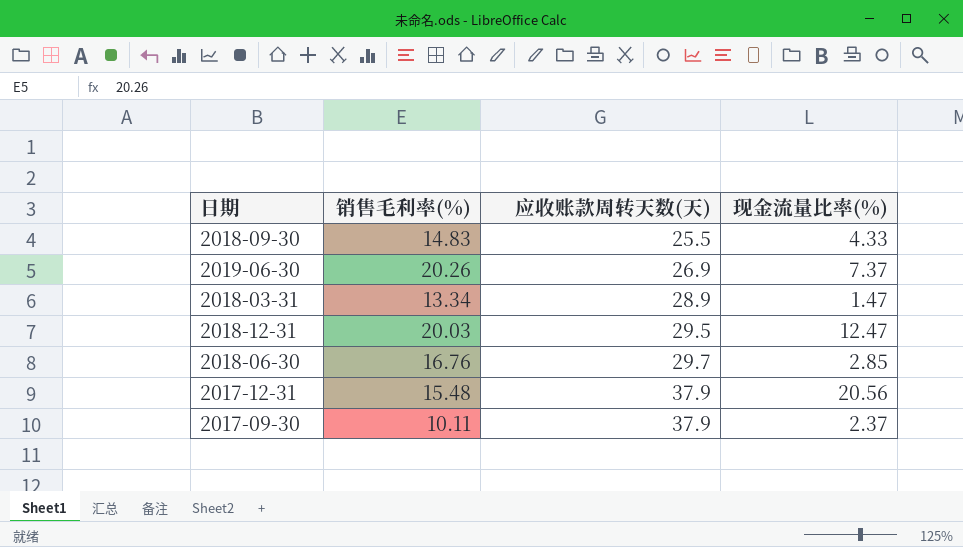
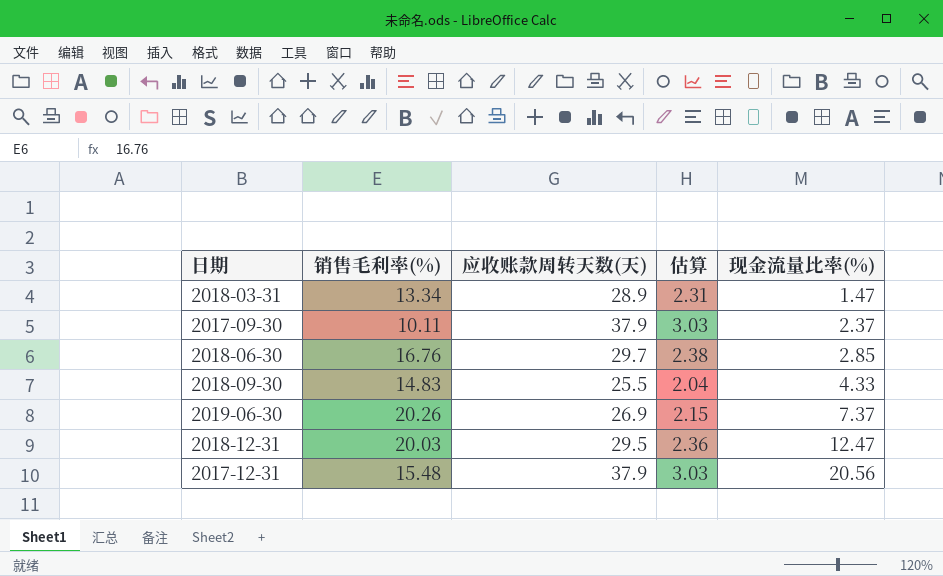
row order: 应收账款周转天数(天) ascending -> 现金流量比率(%) ascending
column 估算 | formula: none -> [应收账款周转天数(天)] * 0.08

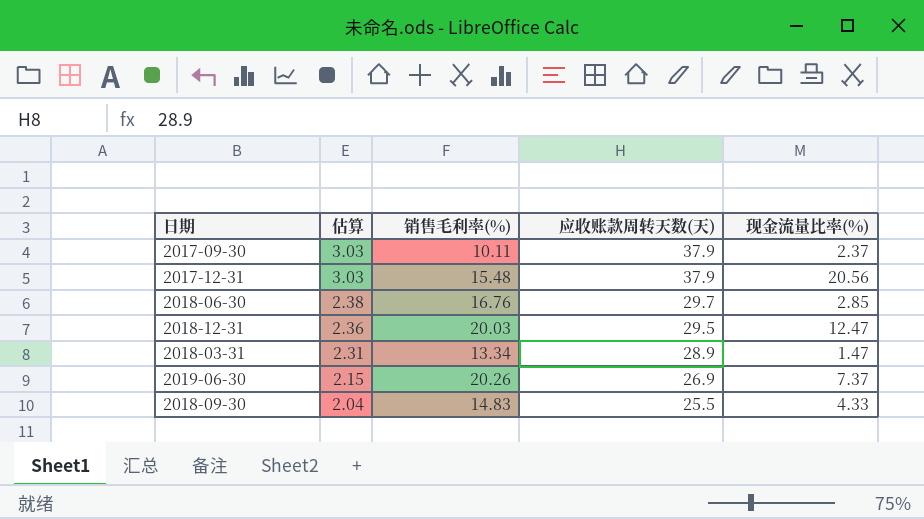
row order: 现金流量比率(%) ascending -> 估算 descending
column 估算 | position: 4 -> 2

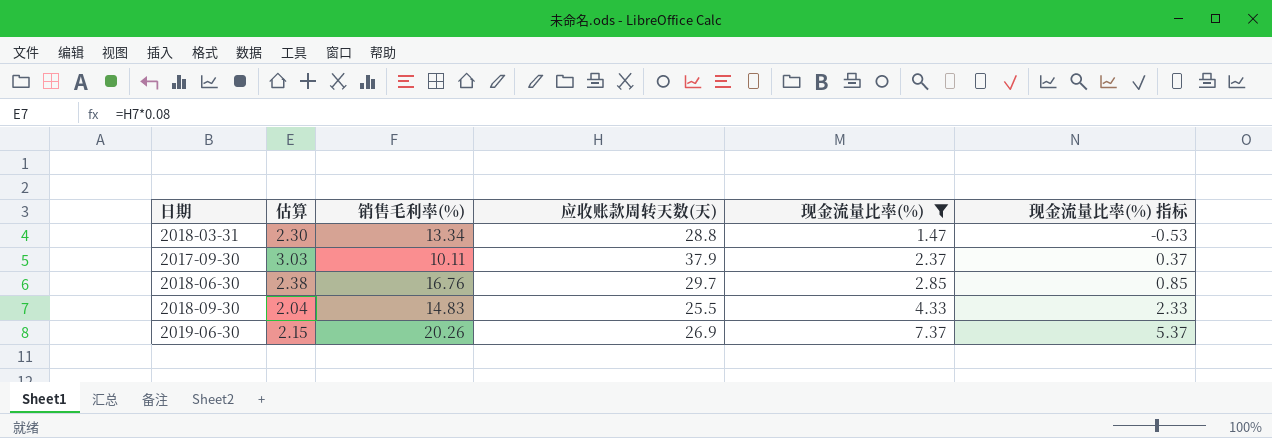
filter: none -> 现金流量比率(%) <= 7.37
row order: 估算 descending -> 现金流量比率(%) ascending
column 现金流量比率(%) 指标 | formula: none -> [现金流量比率(%)] - 2
2018-03-31 | 估算: 2.31 -> 2.30
2018-03-31 | 应收账款周转天数(天): 28.9 -> 28.8

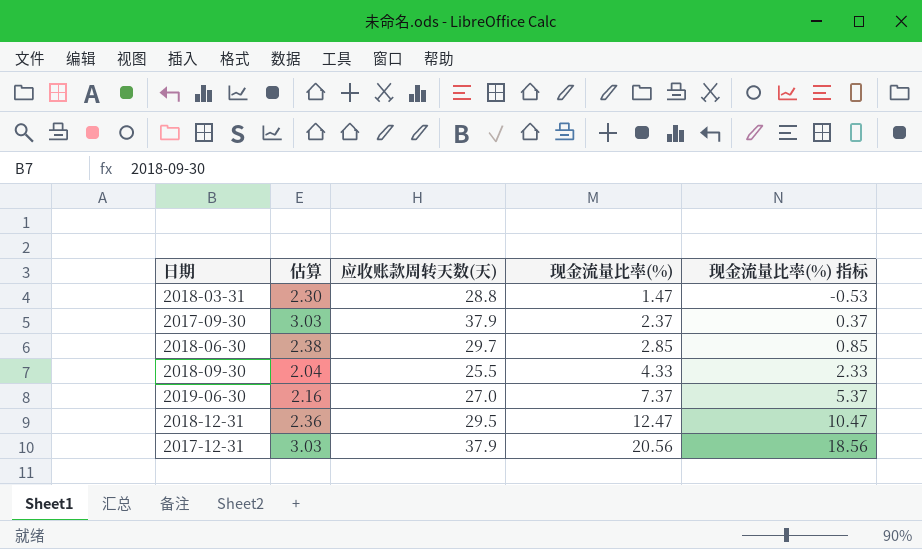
filter: 现金流量比率(%) <= 7.37 -> none
column 销售毛利率(%) | position: 3 -> none
2019-06-30 | 估算: 2.15 -> 2.16
2019-06-30 | 应收账款周转天数(天): 26.9 -> 27.0

